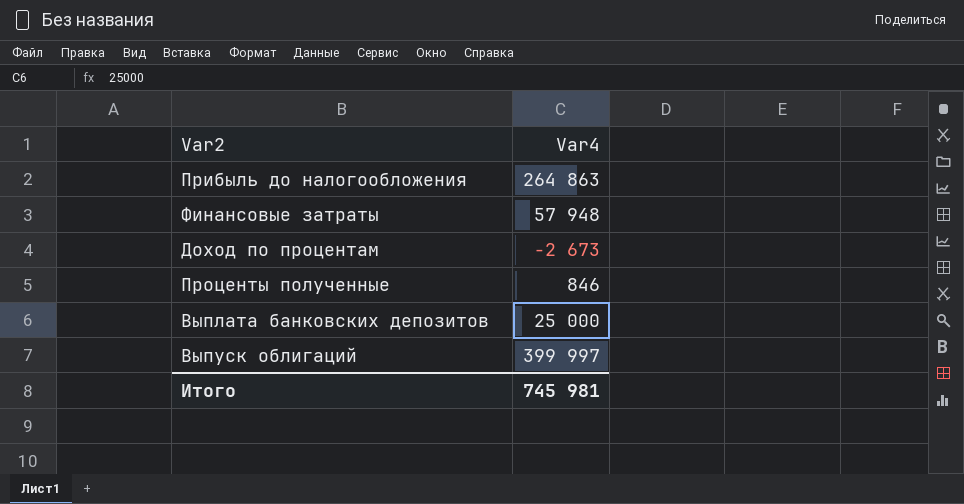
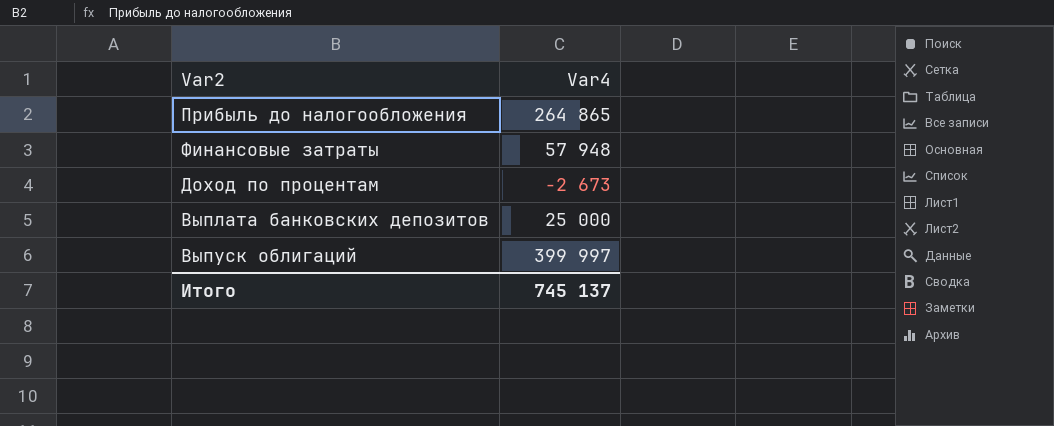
row Проценты полученные: 846 -> none
Прибыль до налогообложения | Var4: 264 863 -> 264 865
Итого | Var4: 745 981 -> 745 137

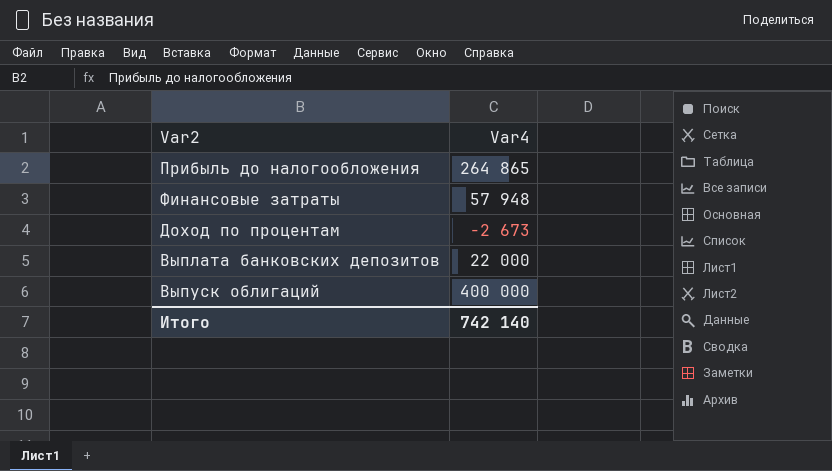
Выплата банковских депозитов | Var4: 25 000 -> 22 000
Выпуск облигаций | Var4: 399 997 -> 400 000
Итого | Var4: 745 137 -> 742 140

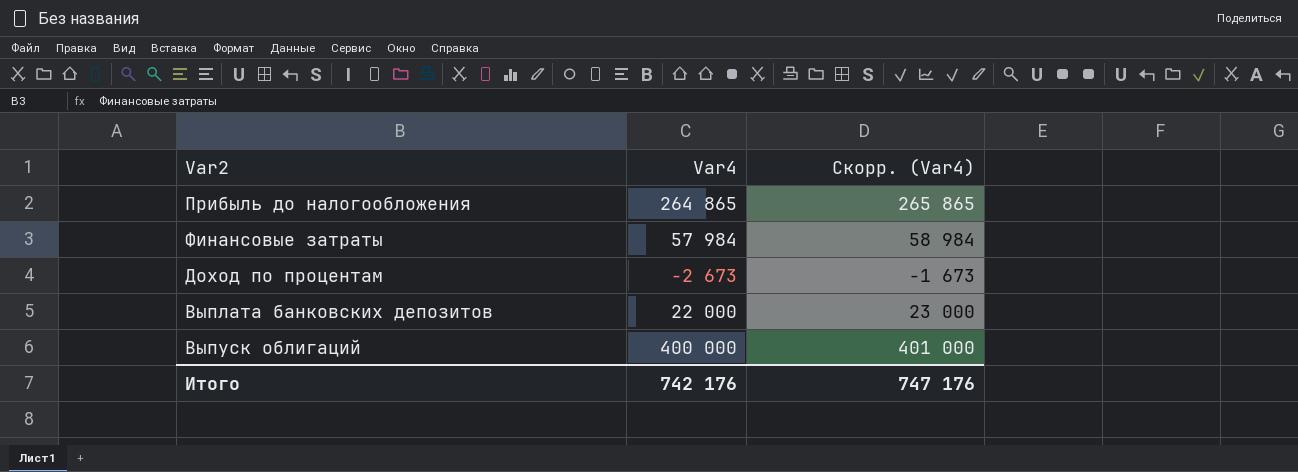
column Скорр. (Var4) | formula: none -> [Var4] + 1000
Финансовые затраты | Var4: 57 948 -> 57 984
Итого | Var4: 742 140 -> 742 176

